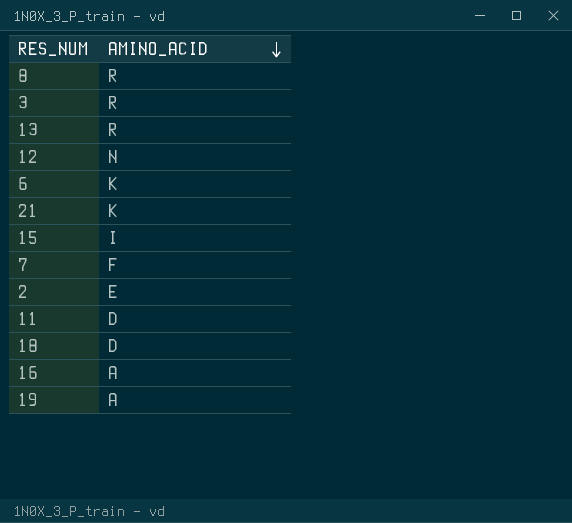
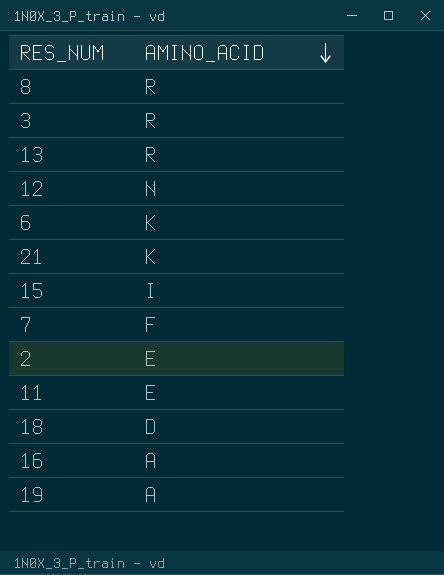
11 | AMINO_ACID: D -> E

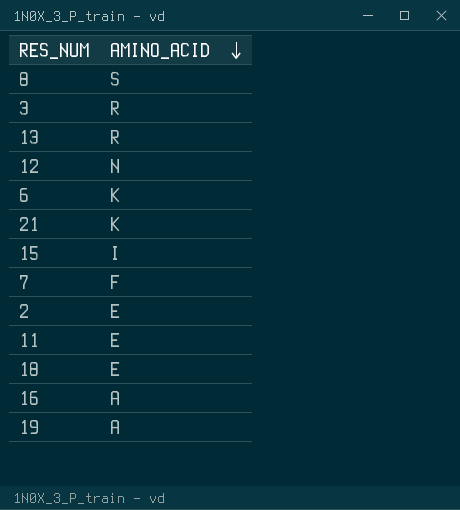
8 | AMINO_ACID: R -> S
18 | AMINO_ACID: D -> E

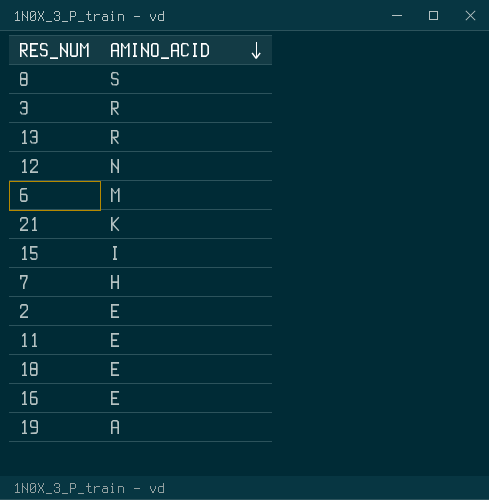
6 | AMINO_ACID: K -> M
7 | AMINO_ACID: F -> H
16 | AMINO_ACID: A -> E

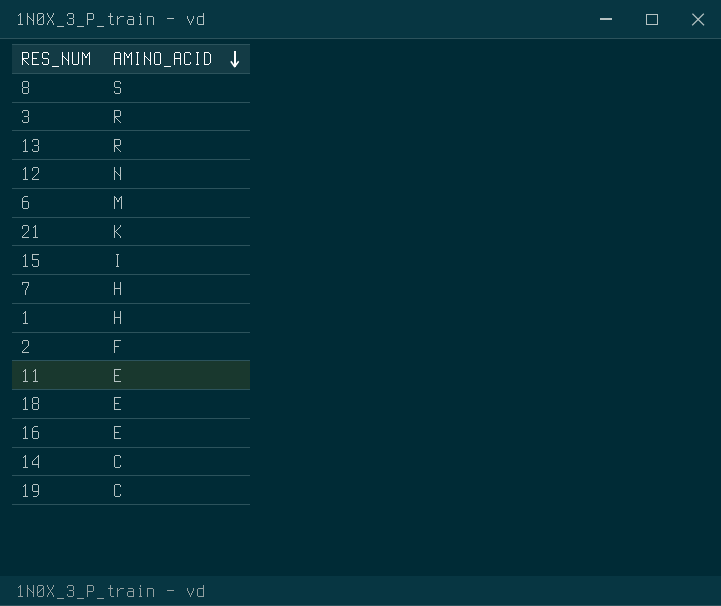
row 1: none -> H
2 | AMINO_ACID: E -> F
row 14: none -> C
19 | AMINO_ACID: A -> C

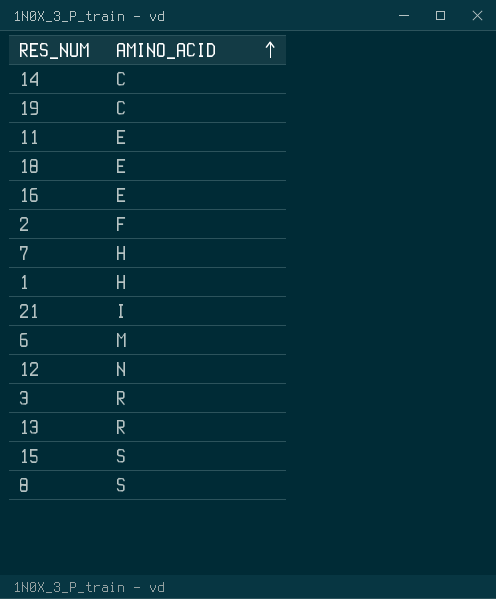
row order: AMINO_ACID descending -> AMINO_ACID ascending
21 | AMINO_ACID: K -> I
15 | AMINO_ACID: I -> S

